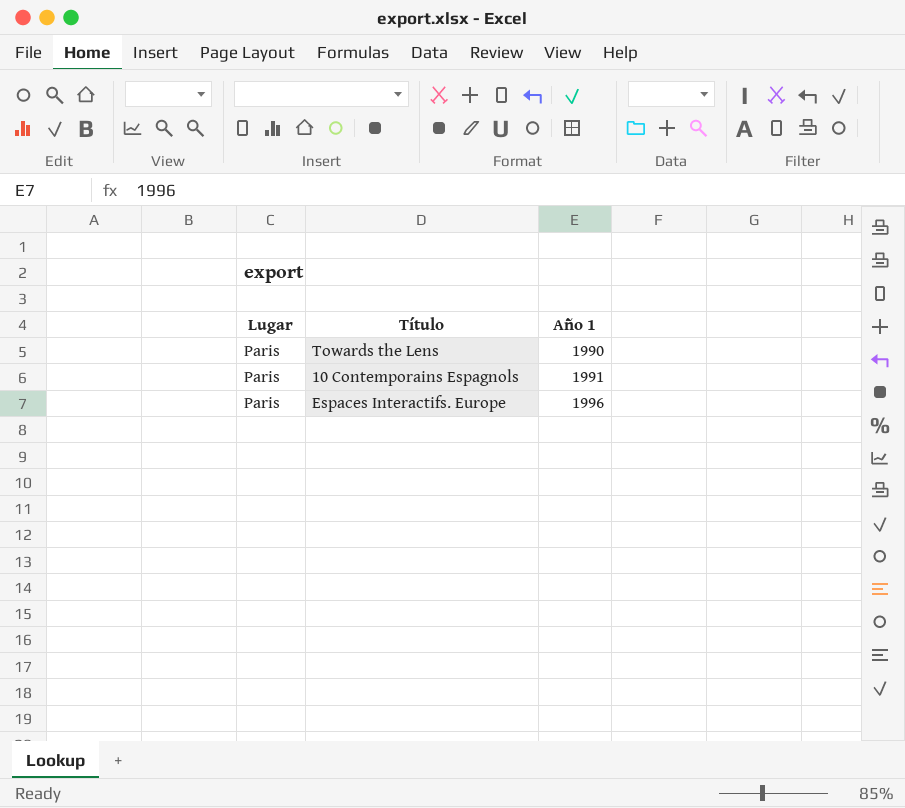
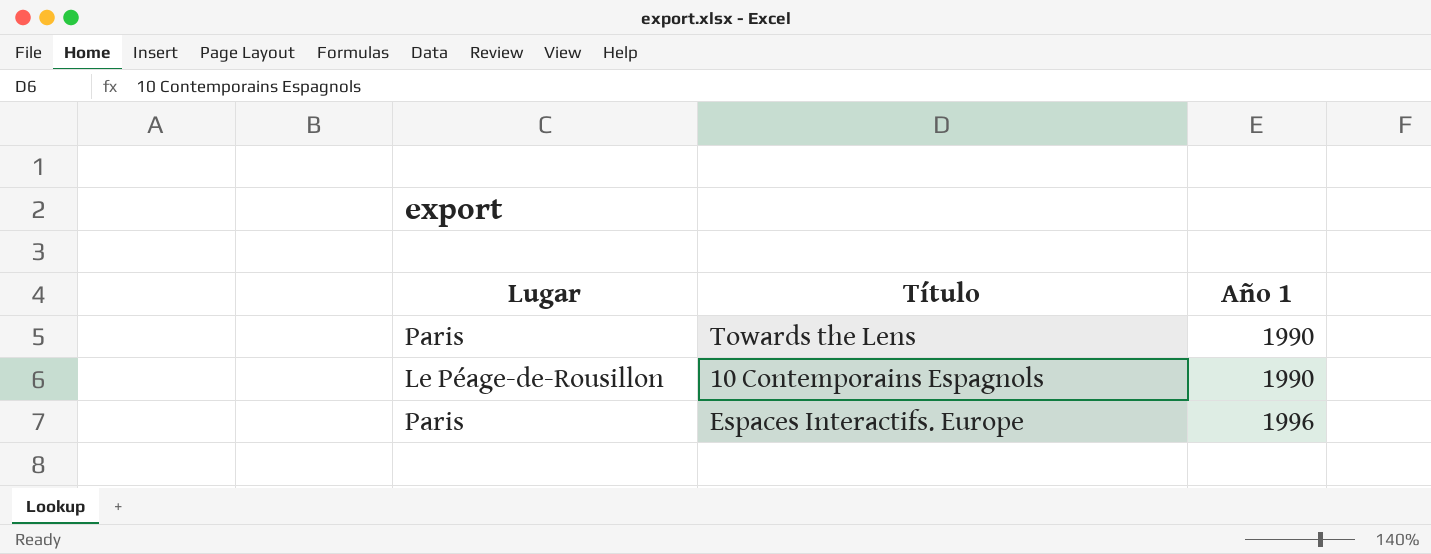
10 Contemporains Espagnols | Lugar: Paris -> Le Péage-de-Rousillon
10 Contemporains Espagnols | Año 1: 1991 -> 1990

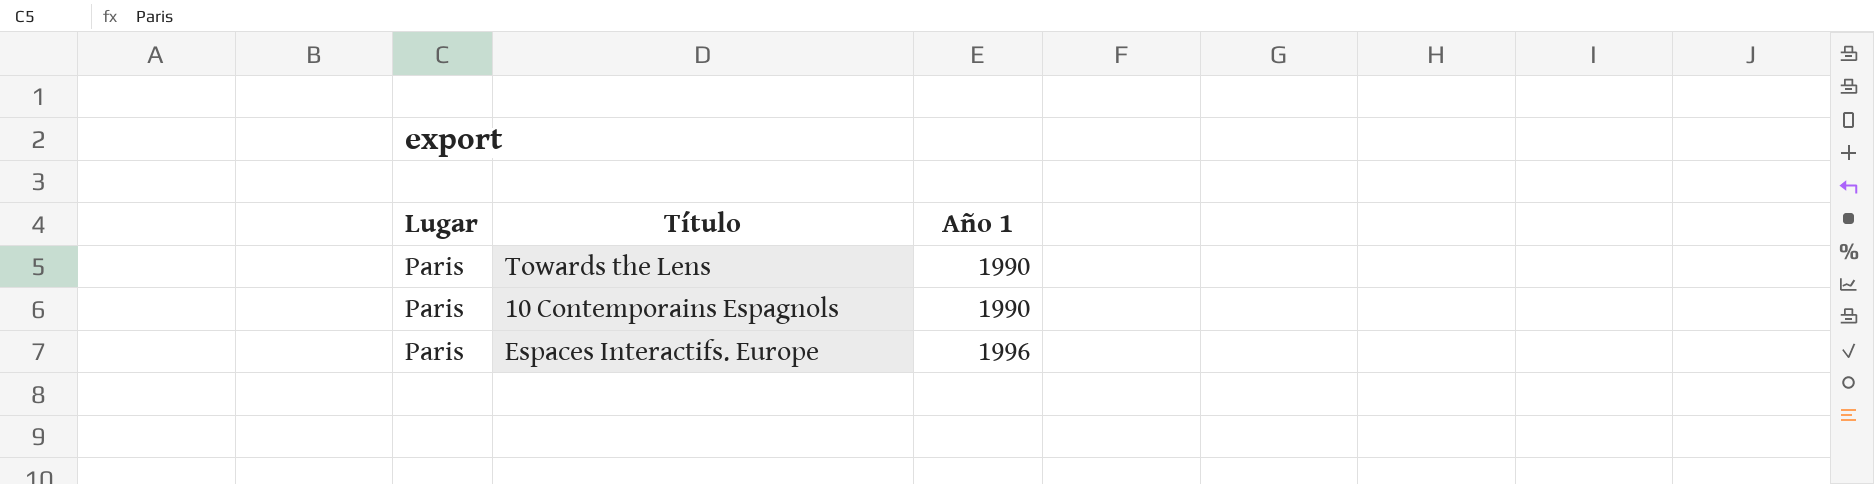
10 Contemporains Espagnols | Lugar: Le Péage-de-Rousillon -> Paris

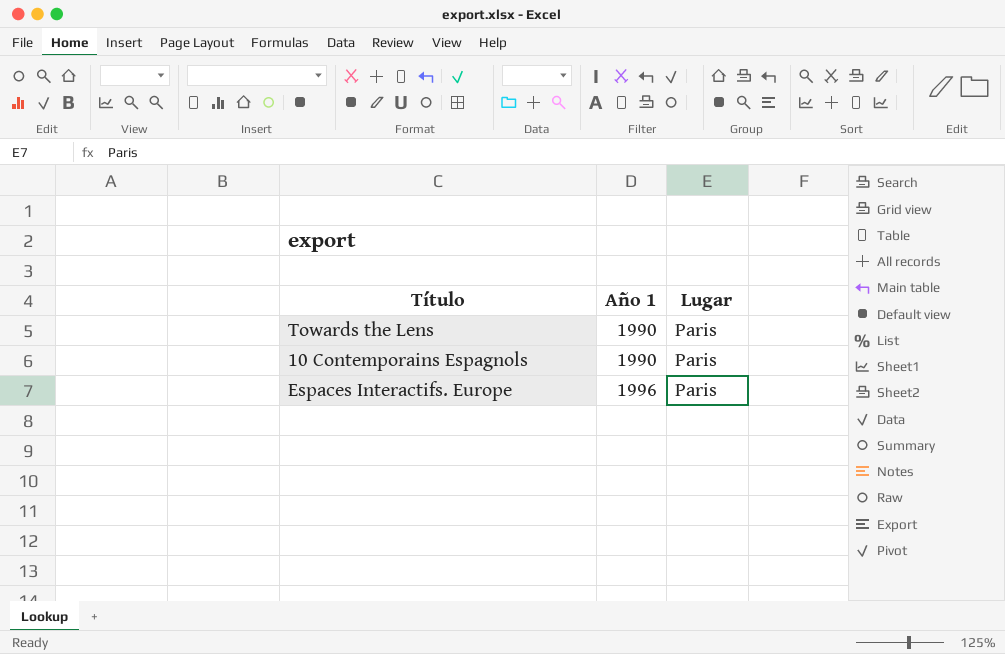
column Lugar | position: 1 -> 3

